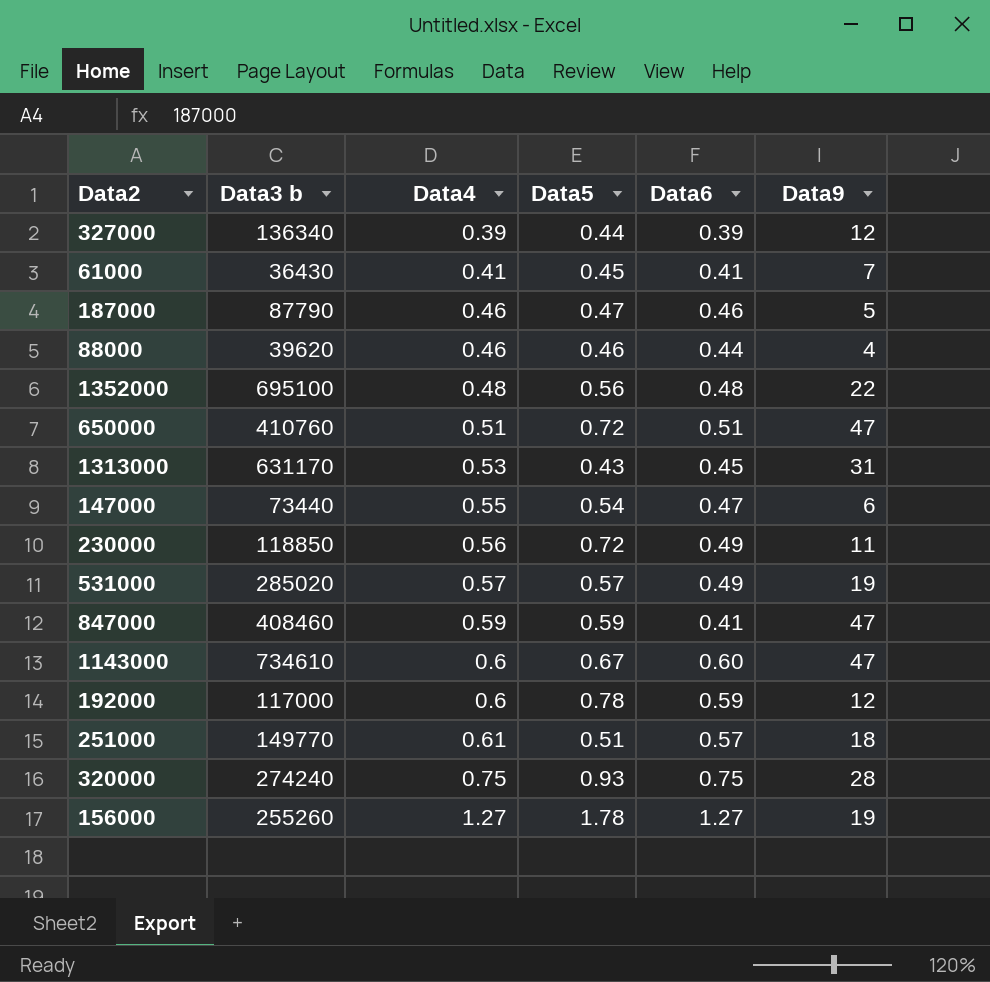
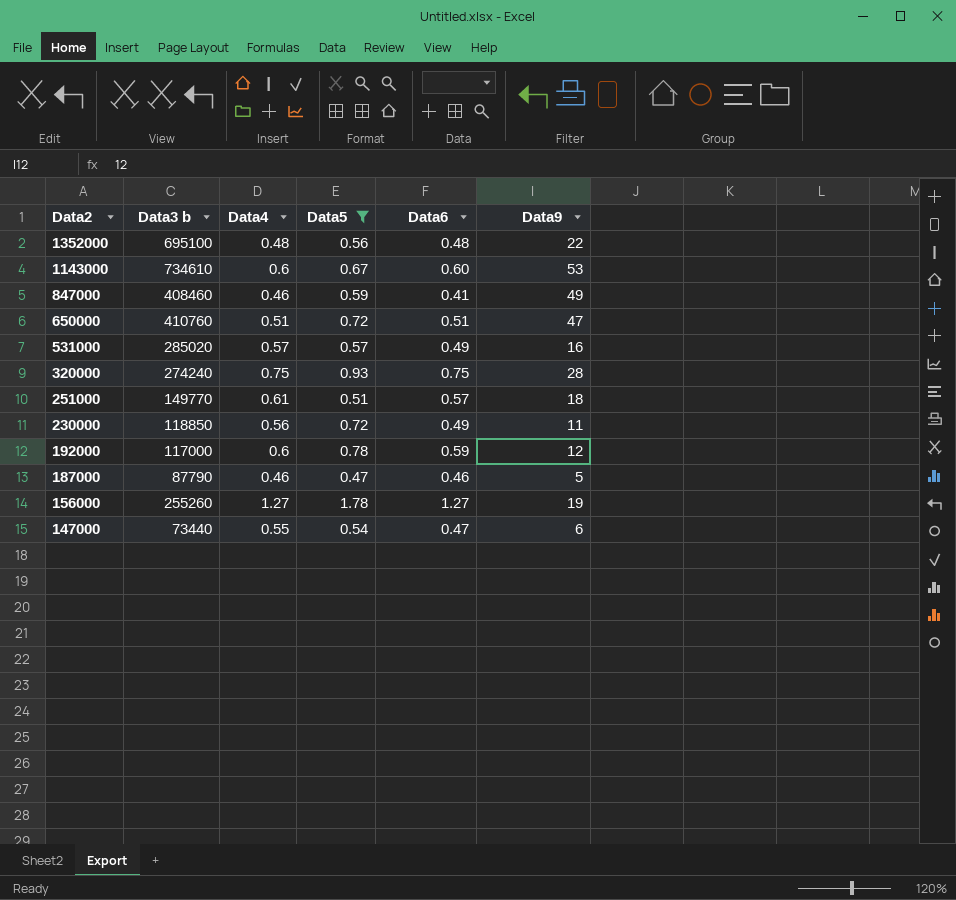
filter: none -> Data5 >= 0.47
row order: Data4 ascending -> Data2 descending
1143000 | Data9: 47 -> 53
847000 | Data4: 0.59 -> 0.46
847000 | Data9: 47 -> 49
531000 | Data9: 19 -> 16

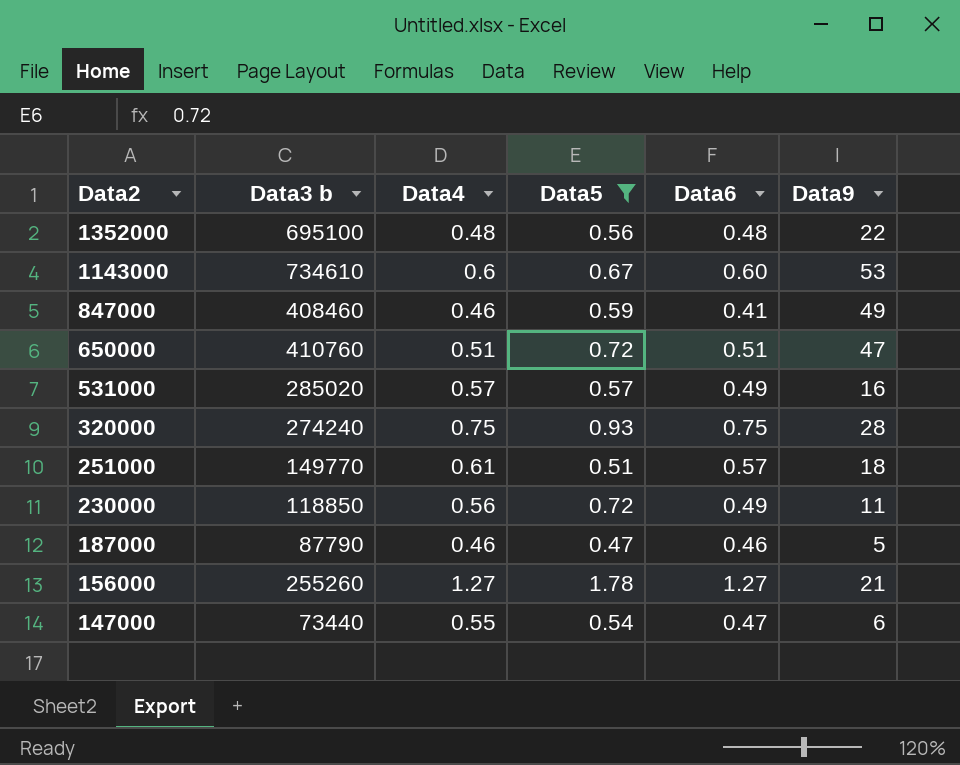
row 192000: 117000 | 0.6 | 0.78 | 0.59 | 12 -> none
156000 | Data9: 19 -> 21

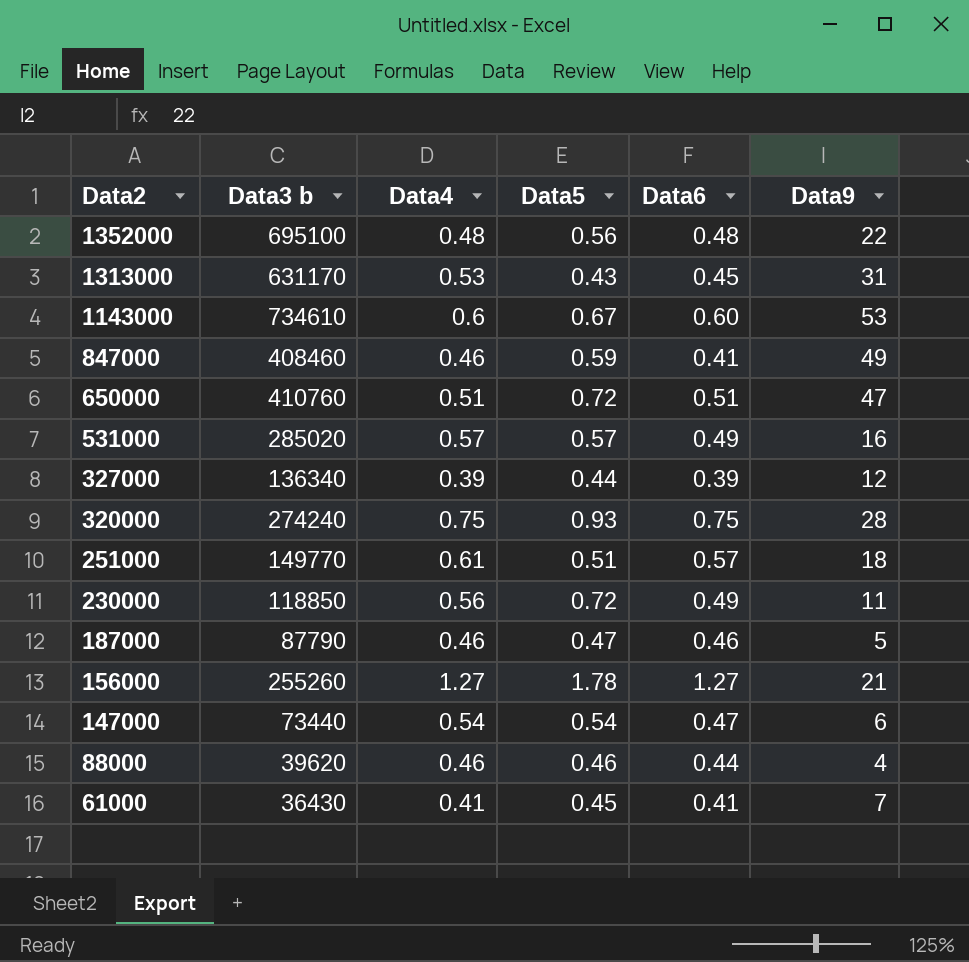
filter: Data5 >= 0.47 -> none
147000 | Data4: 0.55 -> 0.54

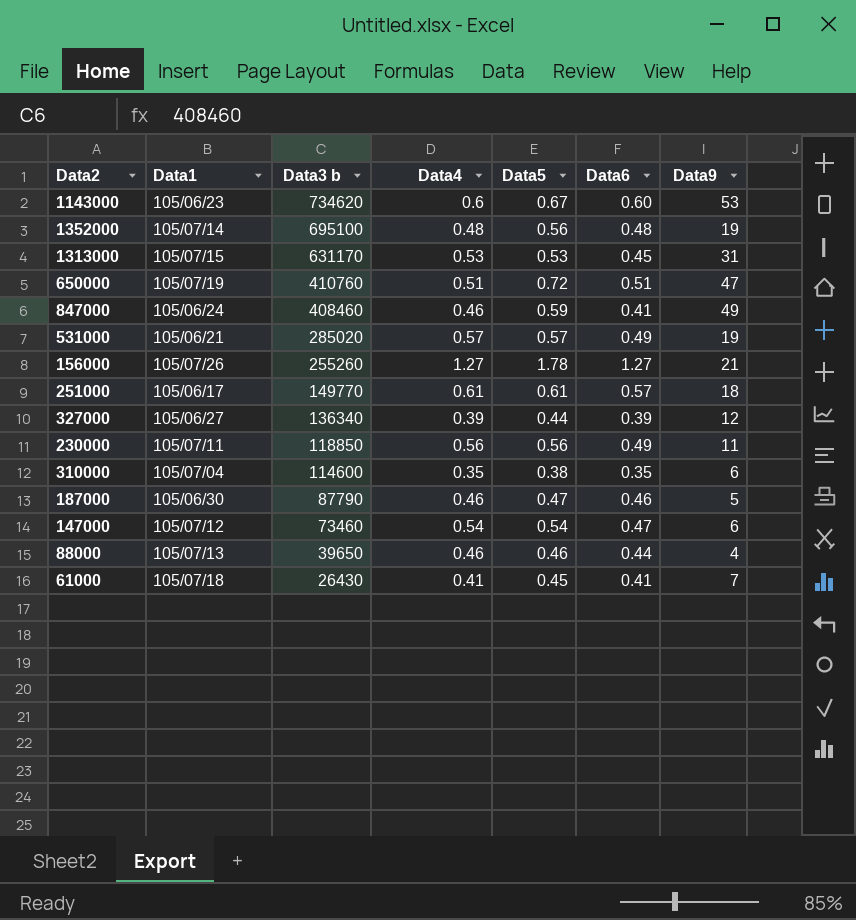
row order: Data2 descending -> Data3 b descending
column Data1 | position: none -> 2
row 320000: 274240 | 0.75 | 0.93 | 0.75 | 28 -> none
1143000 | Data3 b: 734610 -> 734620
1352000 | Data9: 22 -> 19
1313000 | Data5: 0.43 -> 0.53
531000 | Data9: 16 -> 19
251000 | Data5: 0.51 -> 0.61
230000 | Data5: 0.72 -> 0.56
row 310000: none -> 105/07/04 | 114600 | 0.35 | 0.38 | 0.35 | 6
147000 | Data3 b: 73440 -> 73460
88000 | Data3 b: 39620 -> 39650
61000 | Data3 b: 36430 -> 26430

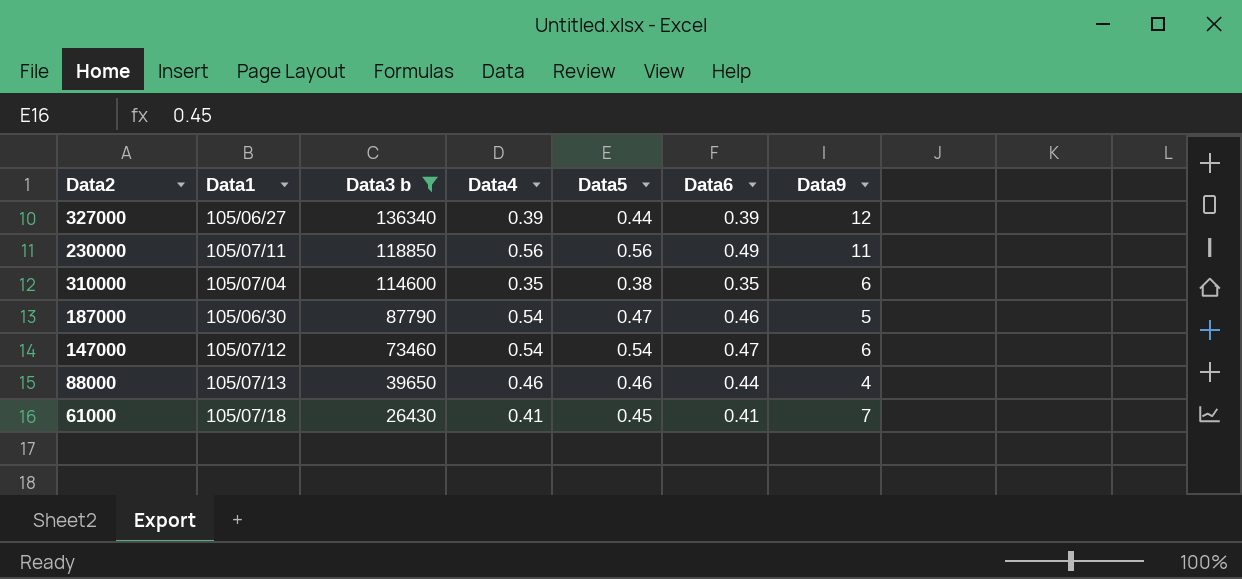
filter: none -> Data3 b <= 136340
187000 | Data4: 0.46 -> 0.54

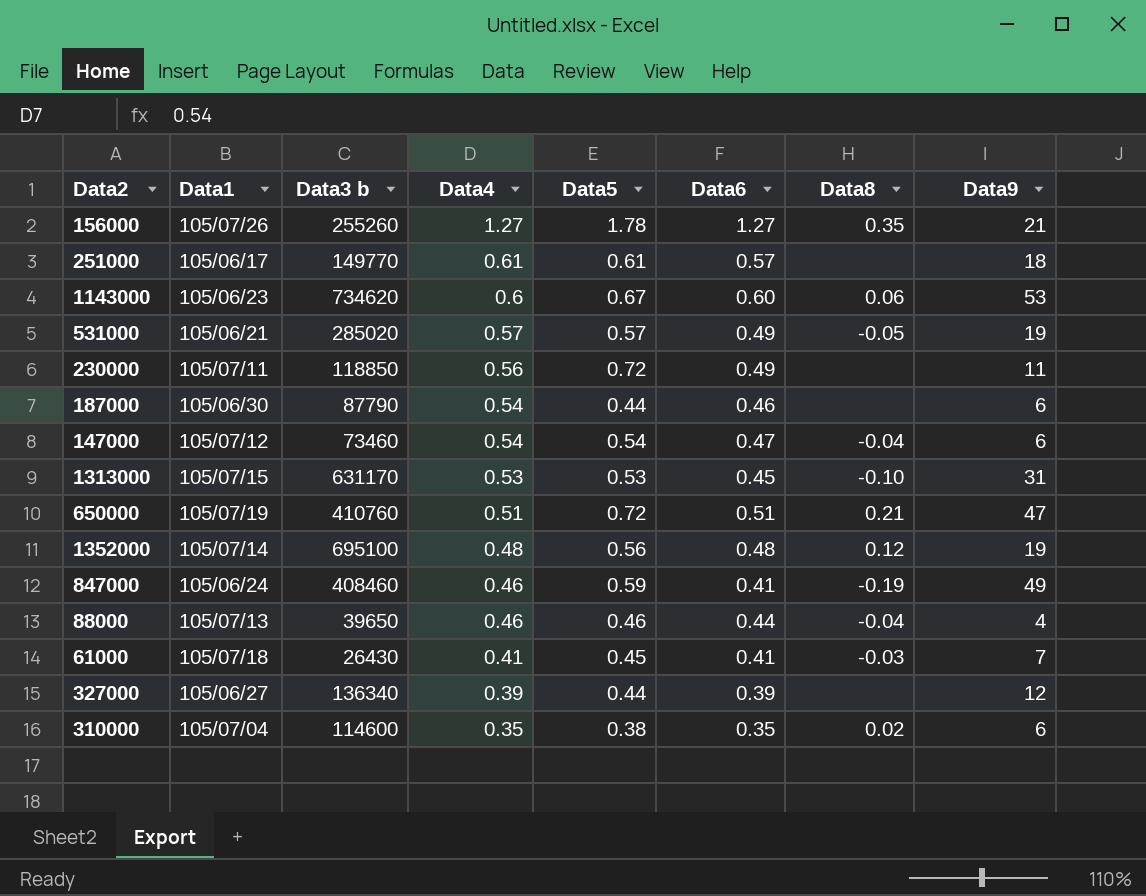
filter: Data3 b <= 136340 -> none
row order: Data3 b descending -> Data4 descending
column Data8 | position: none -> 7
230000 | Data5: 0.56 -> 0.72
187000 | Data5: 0.47 -> 0.44
187000 | Data9: 5 -> 6

